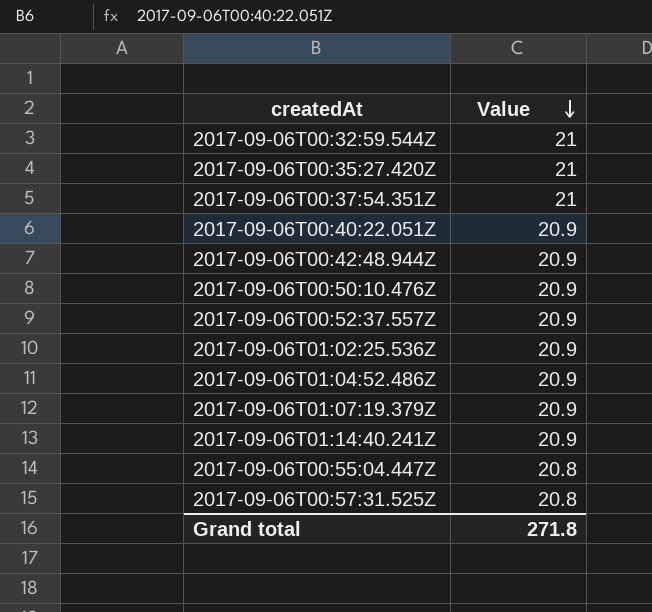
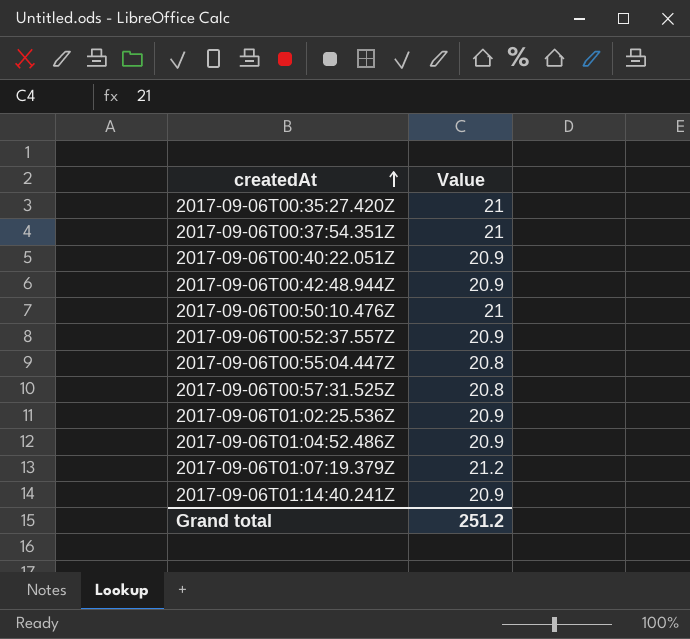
row order: Value descending -> createdAt ascending
row 2017-09-06T00:32:59.544Z: 21 -> none
2017-09-06T00:50:10.476Z | Value: 20.9 -> 21
2017-09-06T01:07:19.379Z | Value: 20.9 -> 21.2
Grand total | Value: 271.8 -> 251.2

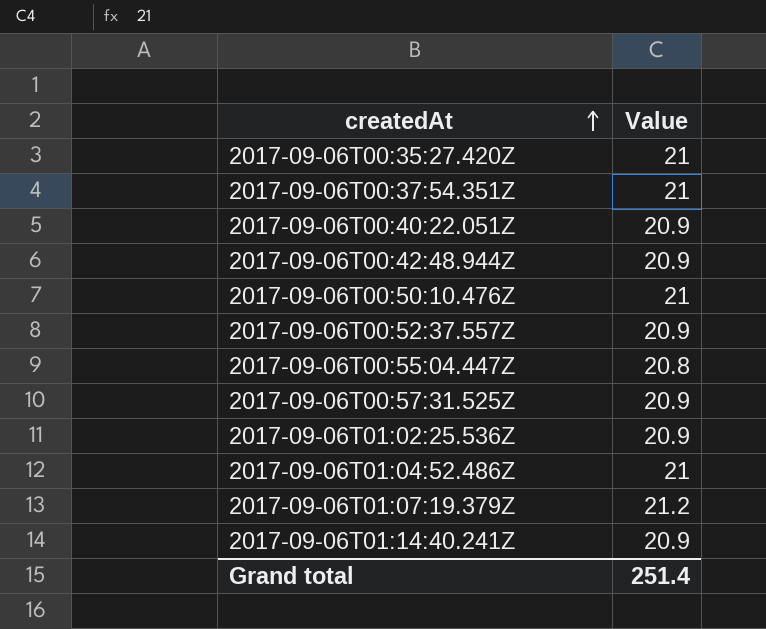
2017-09-06T00:57:31.525Z | Value: 20.8 -> 20.9
2017-09-06T01:04:52.486Z | Value: 20.9 -> 21
Grand total | Value: 251.2 -> 251.4

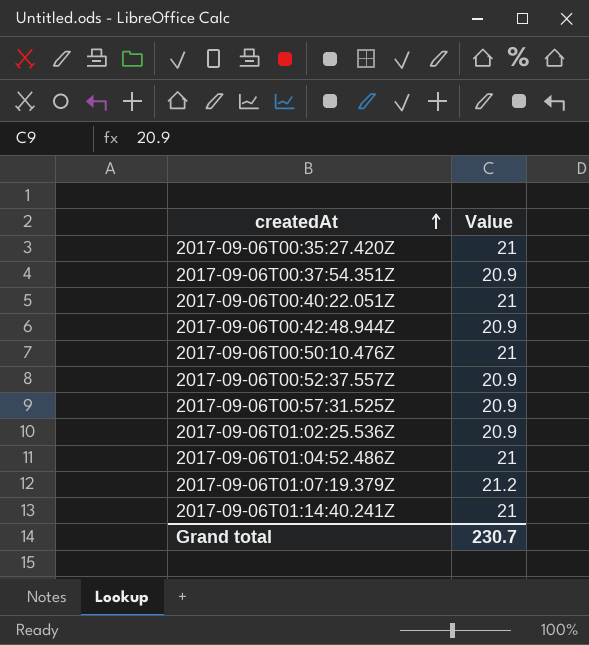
row 2017-09-06T00:55:04.447Z: 20.8 -> none
2017-09-06T00:37:54.351Z | Value: 21 -> 20.9
2017-09-06T00:40:22.051Z | Value: 20.9 -> 21
2017-09-06T01:14:40.241Z | Value: 20.9 -> 21
Grand total | Value: 251.4 -> 230.7

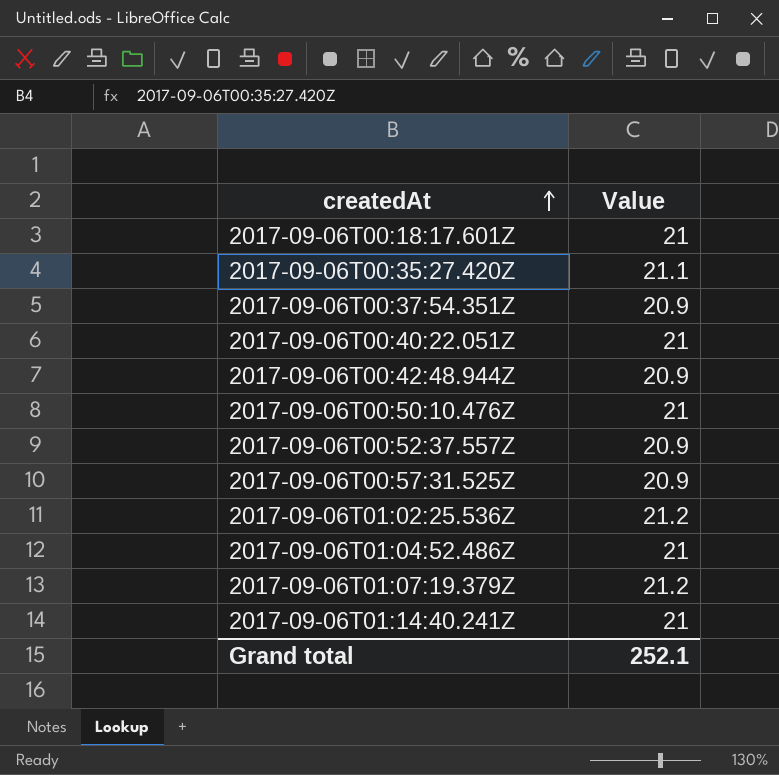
row 2017-09-06T00:18:17.601Z: none -> 21
2017-09-06T00:35:27.420Z | Value: 21 -> 21.1
2017-09-06T01:02:25.536Z | Value: 20.9 -> 21.2
Grand total | Value: 230.7 -> 252.1

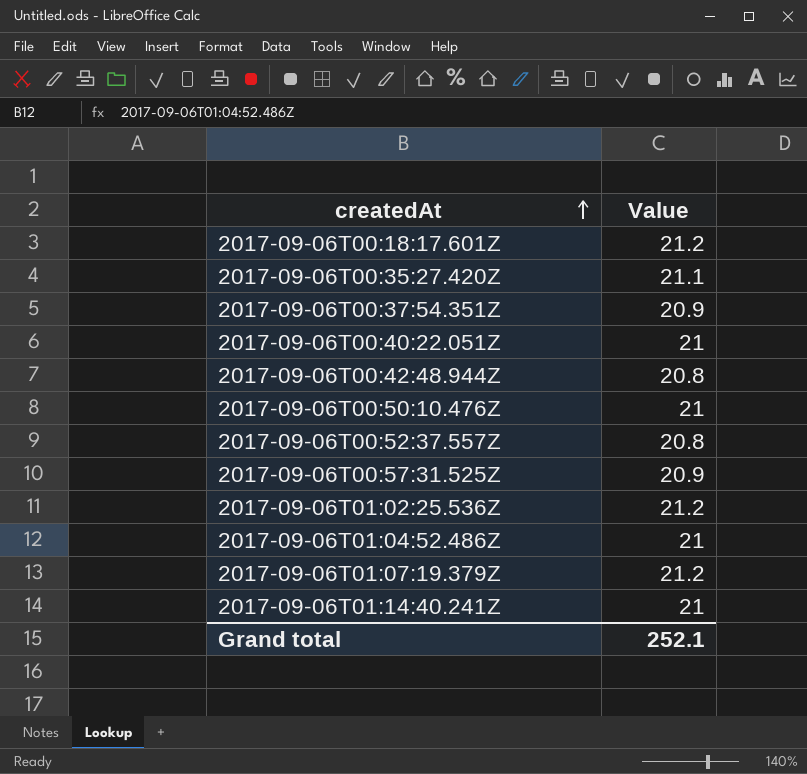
2017-09-06T00:18:17.601Z | Value: 21 -> 21.2
2017-09-06T00:42:48.944Z | Value: 20.9 -> 20.8
2017-09-06T00:52:37.557Z | Value: 20.9 -> 20.8

